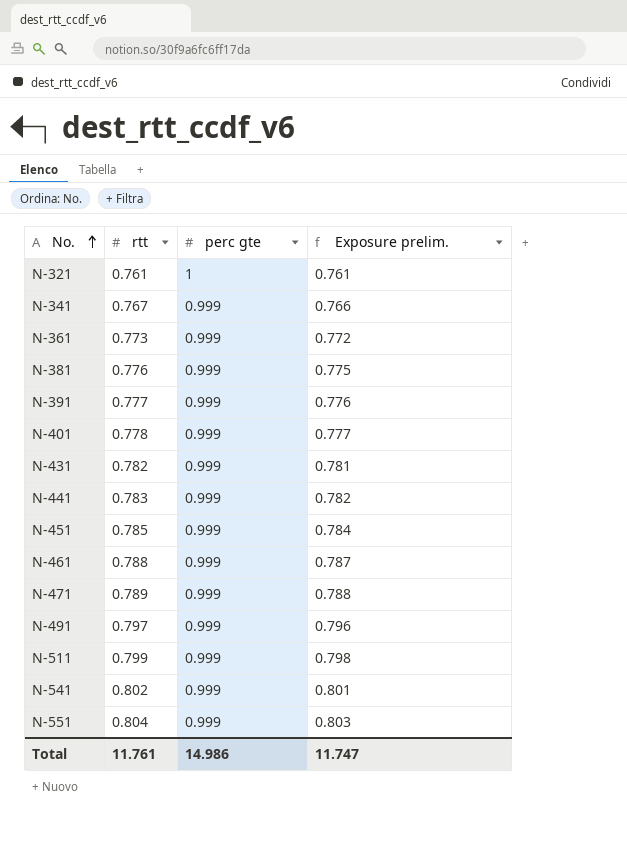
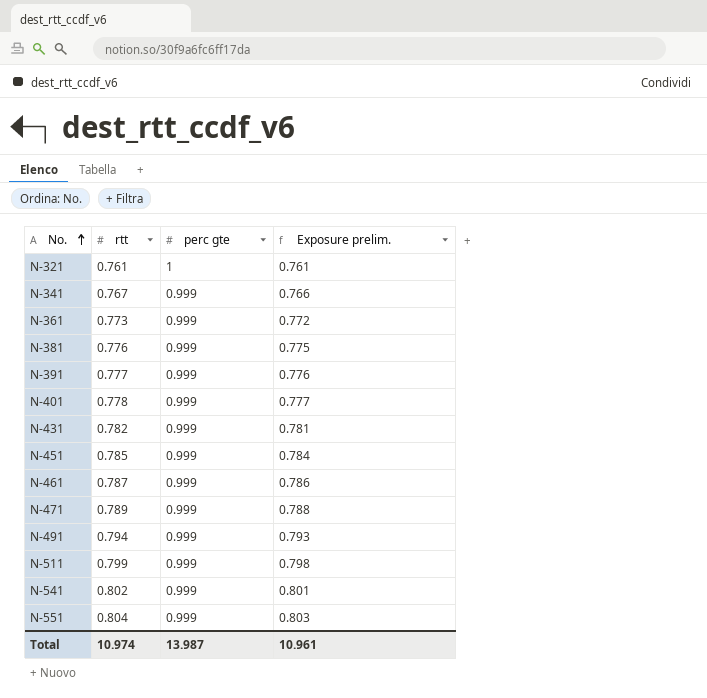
row N-441: 0.783 | 0.999 | 0.782 -> none
N-461 | rtt: 0.788 -> 0.787
N-461 | Exposure prelim.: 0.787 -> 0.786
N-491 | rtt: 0.797 -> 0.794
N-491 | Exposure prelim.: 0.796 -> 0.793
Total | rtt: 11.761 -> 10.974
Total | perc gte: 14.986 -> 13.987
Total | Exposure prelim.: 11.747 -> 10.961

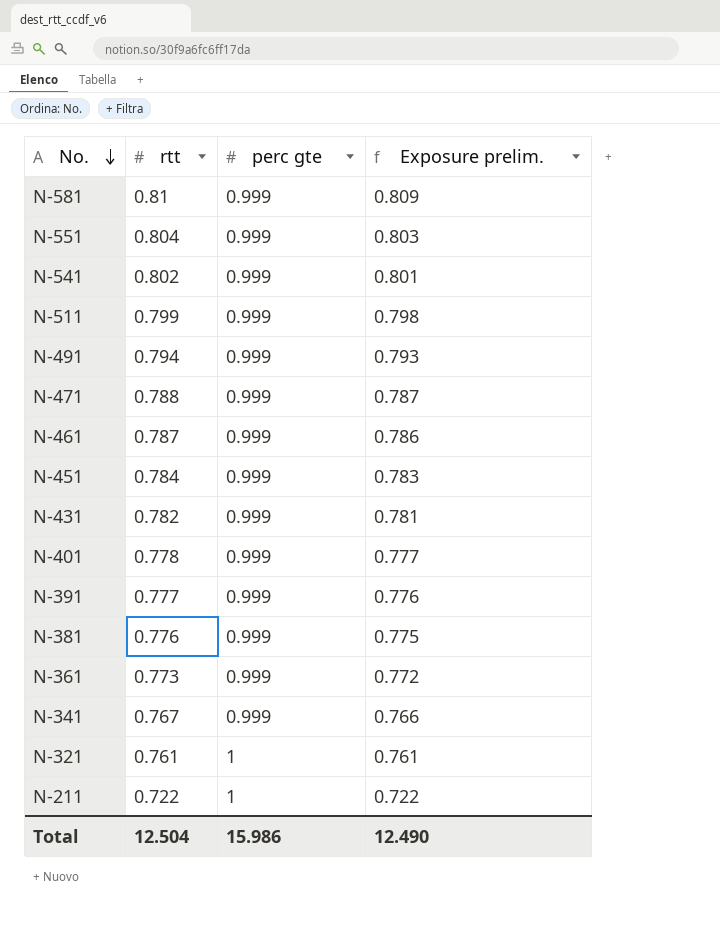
row order: No. ascending -> No. descending
row N-581: none -> 0.81 | 0.999 | 0.809
N-471 | rtt: 0.789 -> 0.788
N-471 | Exposure prelim.: 0.788 -> 0.787
N-451 | rtt: 0.785 -> 0.784
N-451 | Exposure prelim.: 0.784 -> 0.783
row N-211: none -> 0.722 | 1 | 0.722
Total | rtt: 10.974 -> 12.504
Total | perc gte: 13.987 -> 15.986
Total | Exposure prelim.: 10.961 -> 12.490

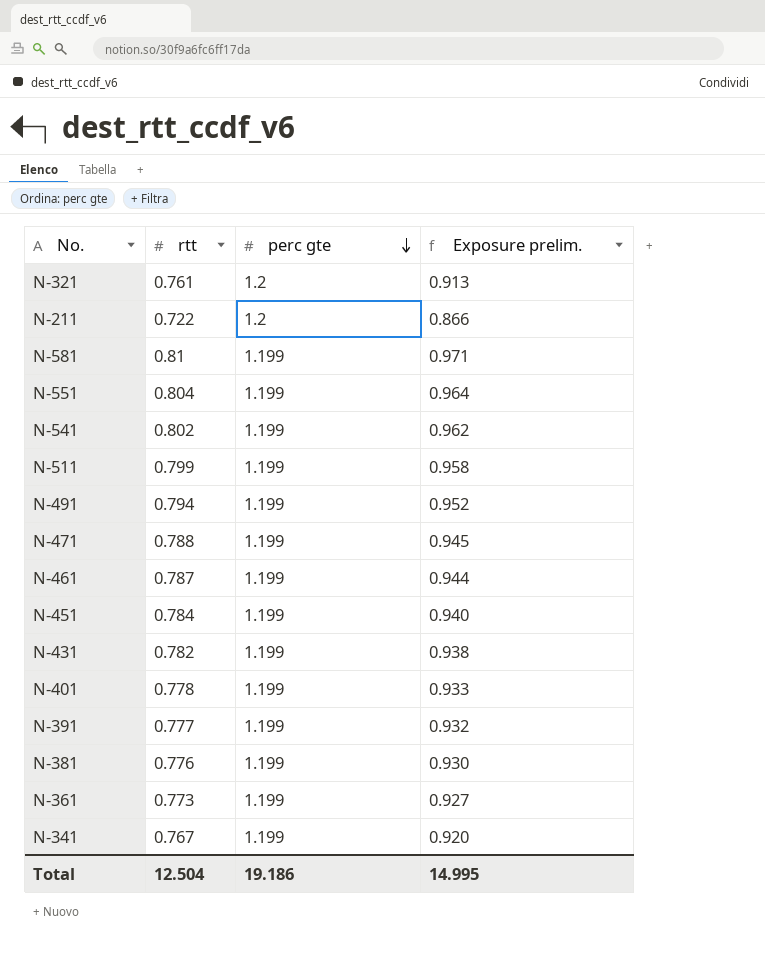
row order: No. descending -> perc gte descending
N-321 | perc gte: 1 -> 1.2
N-321 | Exposure prelim.: 0.761 -> 0.913
N-211 | perc gte: 1 -> 1.2
N-211 | Exposure prelim.: 0.722 -> 0.866
N-581 | perc gte: 0.999 -> 1.199
N-581 | Exposure prelim.: 0.809 -> 0.971
N-551 | perc gte: 0.999 -> 1.199
N-551 | Exposure prelim.: 0.803 -> 0.964
N-541 | perc gte: 0.999 -> 1.199
N-541 | Exposure prelim.: 0.801 -> 0.962
N-511 | perc gte: 0.999 -> 1.199
N-511 | Exposure prelim.: 0.798 -> 0.958
N-491 | perc gte: 0.999 -> 1.199
N-491 | Exposure prelim.: 0.793 -> 0.952
N-471 | perc gte: 0.999 -> 1.199
N-471 | Exposure prelim.: 0.787 -> 0.945
N-461 | perc gte: 0.999 -> 1.199
N-461 | Exposure prelim.: 0.786 -> 0.944
N-451 | perc gte: 0.999 -> 1.199
N-451 | Exposure prelim.: 0.783 -> 0.940
N-431 | perc gte: 0.999 -> 1.199
N-431 | Exposure prelim.: 0.781 -> 0.938
N-401 | perc gte: 0.999 -> 1.199
N-401 | Exposure prelim.: 0.777 -> 0.933
N-391 | perc gte: 0.999 -> 1.199
N-391 | Exposure prelim.: 0.776 -> 0.932
N-381 | perc gte: 0.999 -> 1.199
N-381 | Exposure prelim.: 0.775 -> 0.930
N-361 | perc gte: 0.999 -> 1.199
N-361 | Exposure prelim.: 0.772 -> 0.927
N-341 | perc gte: 0.999 -> 1.199
N-341 | Exposure prelim.: 0.766 -> 0.920
Total | perc gte: 15.986 -> 19.186
Total | Exposure prelim.: 12.490 -> 14.995

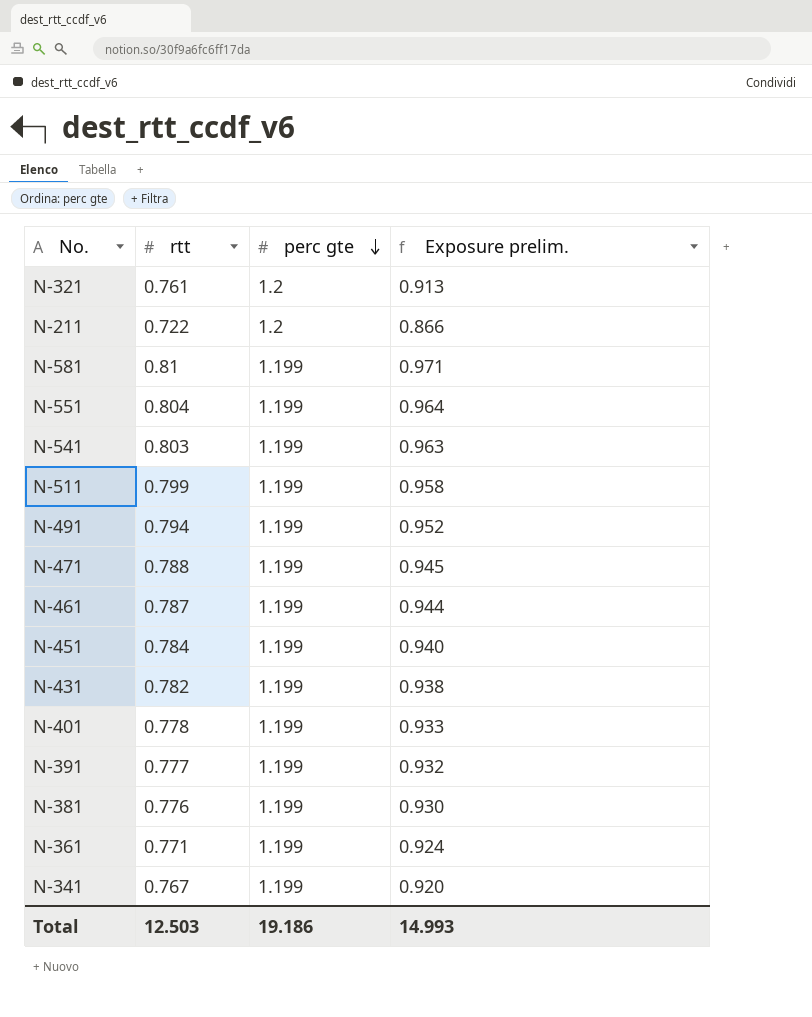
N-541 | rtt: 0.802 -> 0.803
N-541 | Exposure prelim.: 0.962 -> 0.963
N-361 | rtt: 0.773 -> 0.771
N-361 | Exposure prelim.: 0.927 -> 0.924
Total | rtt: 12.504 -> 12.503
Total | Exposure prelim.: 14.995 -> 14.993

